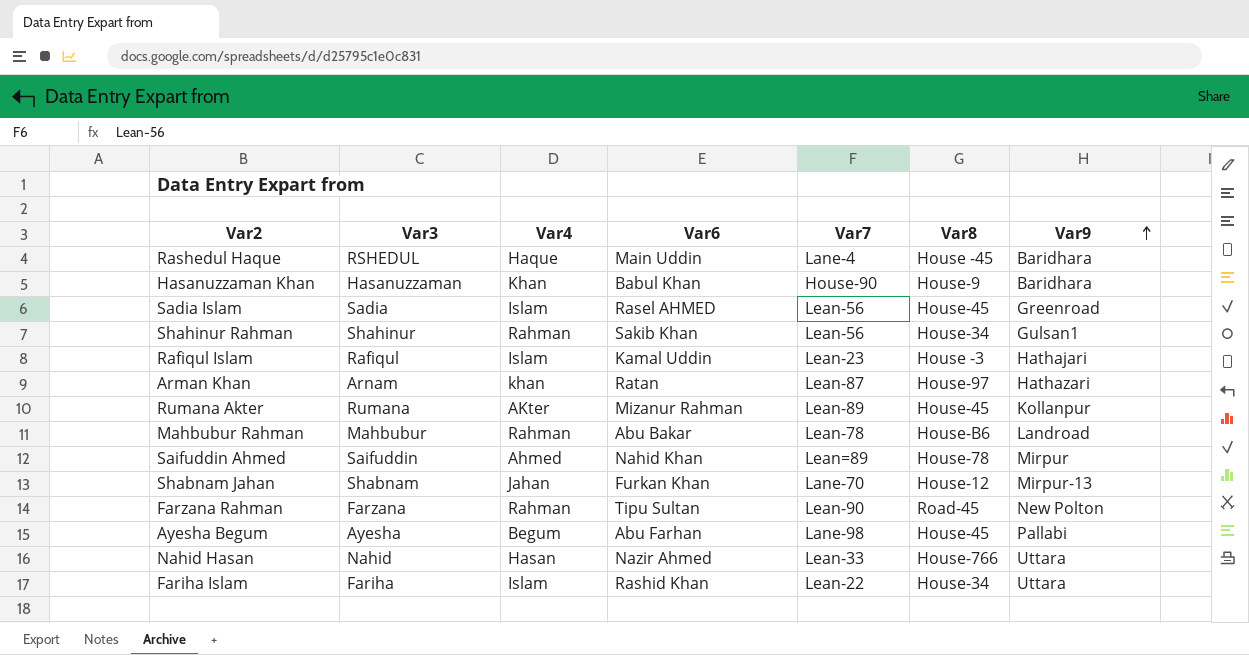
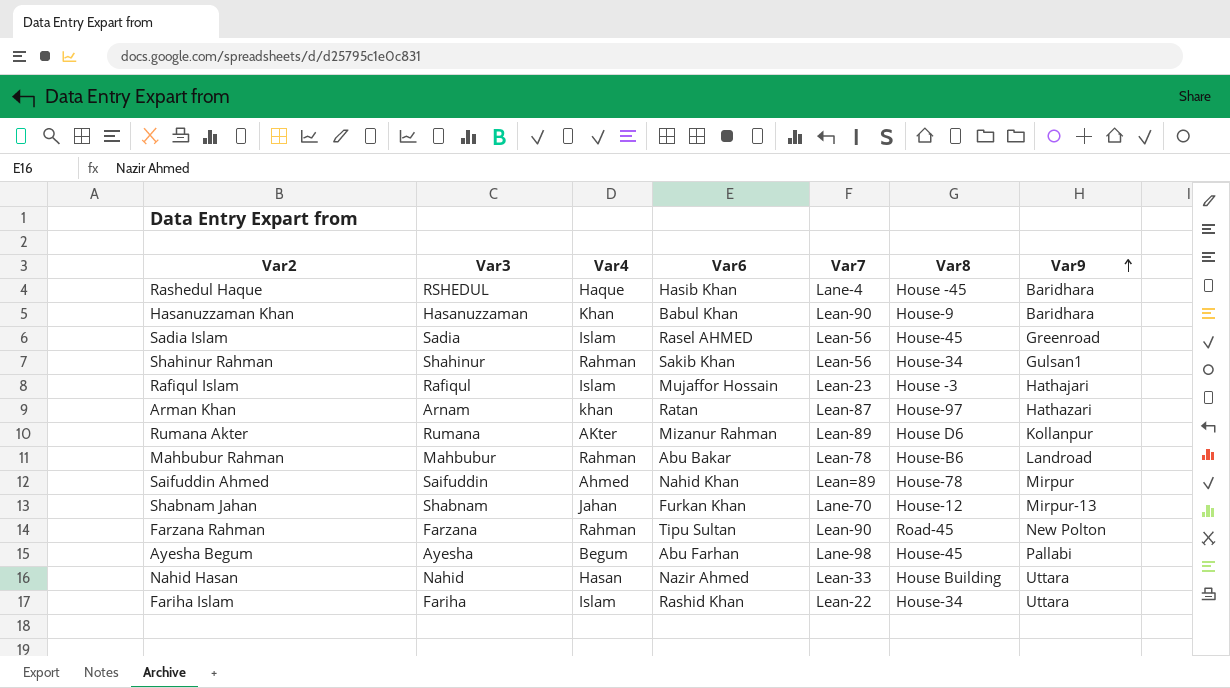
Rashedul Haque | Var6: Main Uddin -> Hasib Khan
Hasanuzzaman Khan | Var7: House-90 -> Lean-90
Rafiqul Islam | Var6: Kamal Uddin -> Mujaffor Hossain
Rumana Akter | Var8: House-45 -> House D6
Nahid Hasan | Var8: House-766 -> House Building

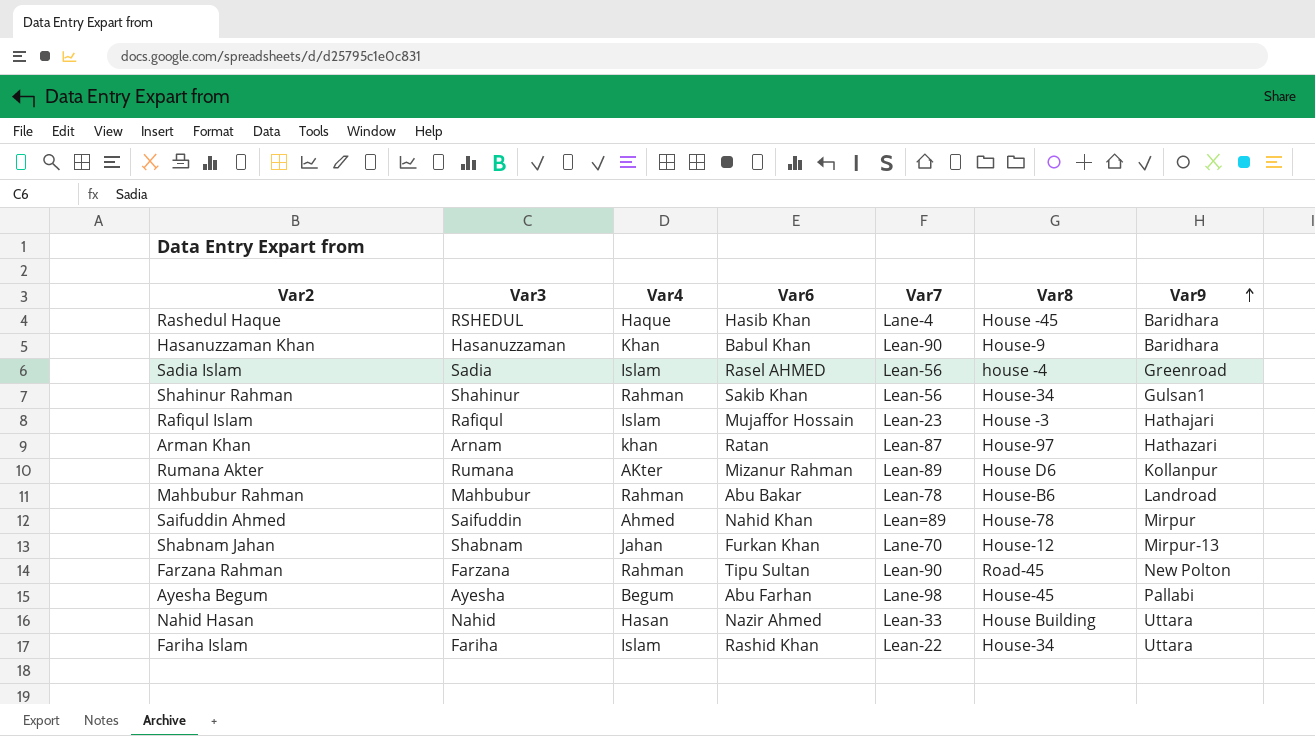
Sadia Islam | Var8: House-45 -> house -4

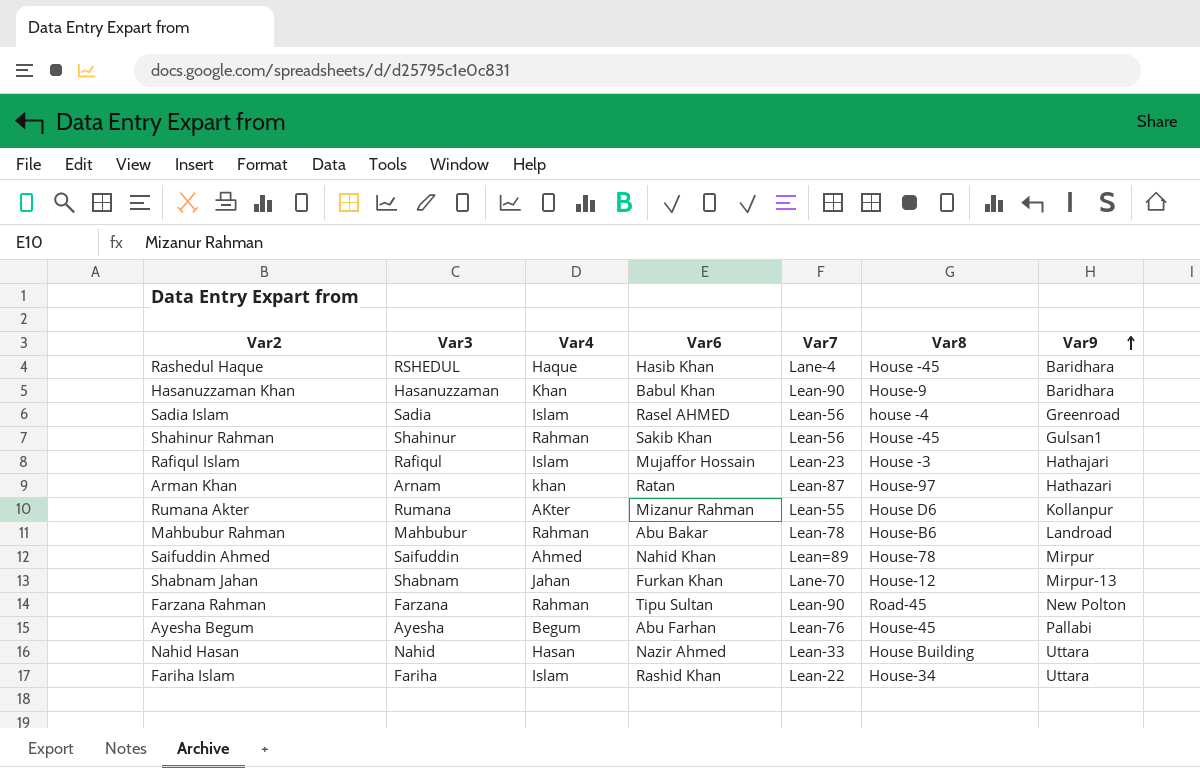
Shahinur Rahman | Var8: House-34 -> House -45
Rumana Akter | Var7: Lean-89 -> Lean-55
Ayesha Begum | Var7: Lane-98 -> Lean-76

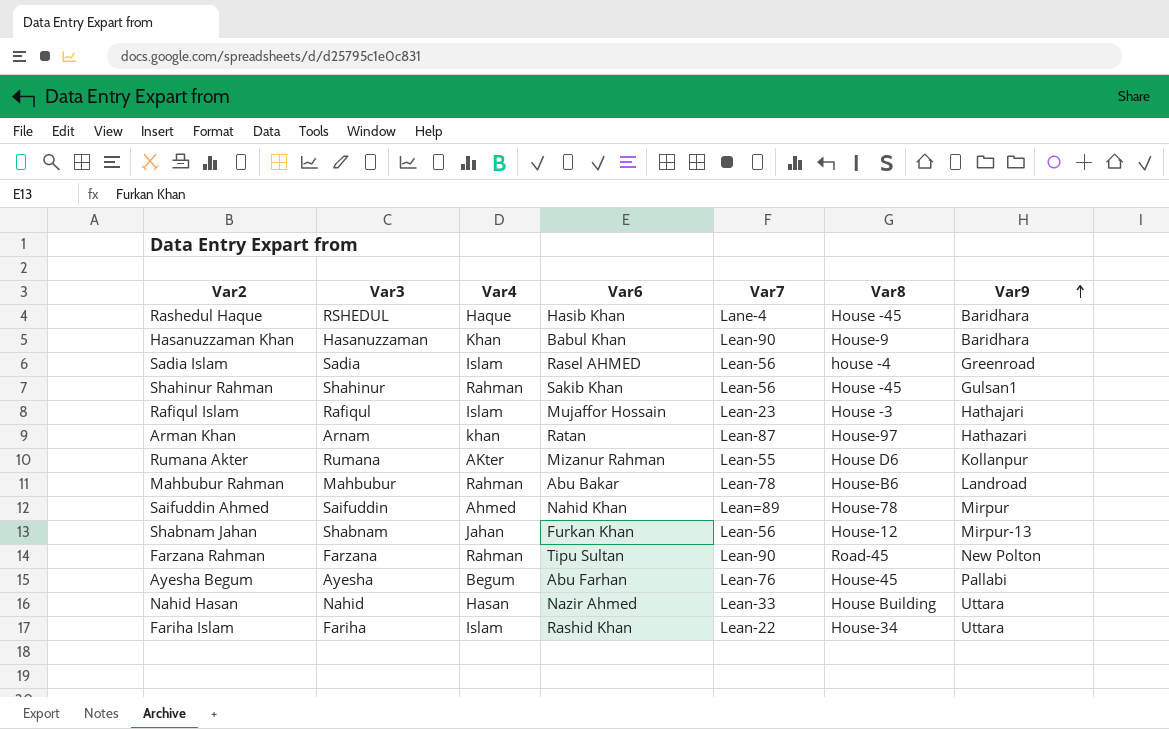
Shabnam Jahan | Var7: Lane-70 -> Lean-56

